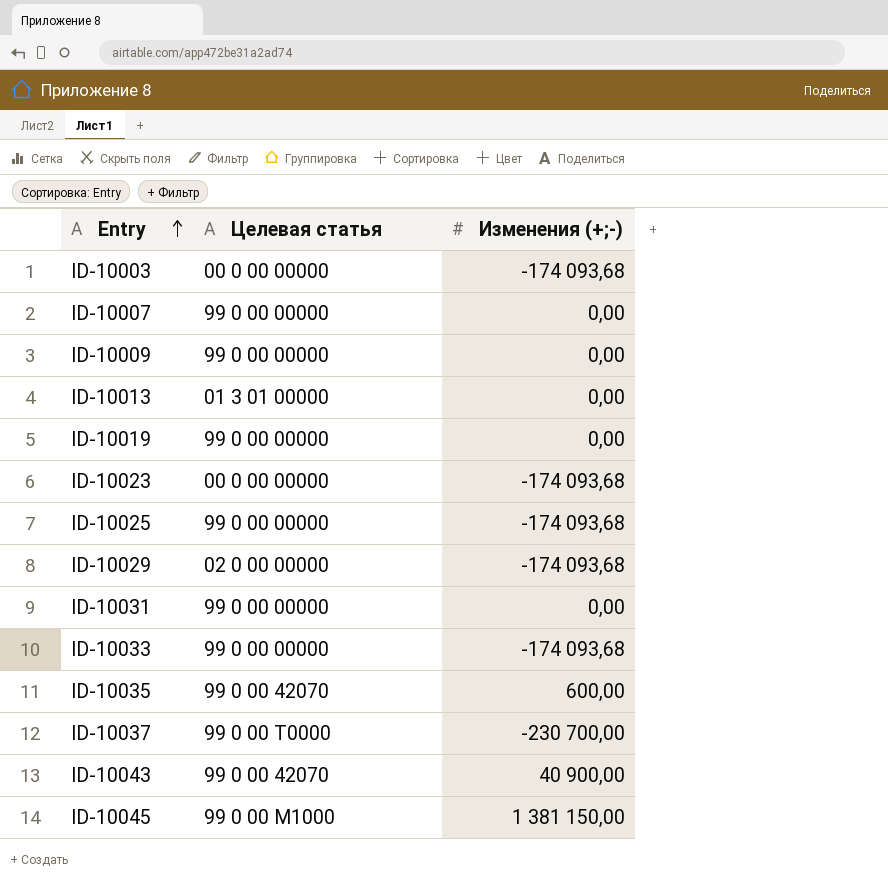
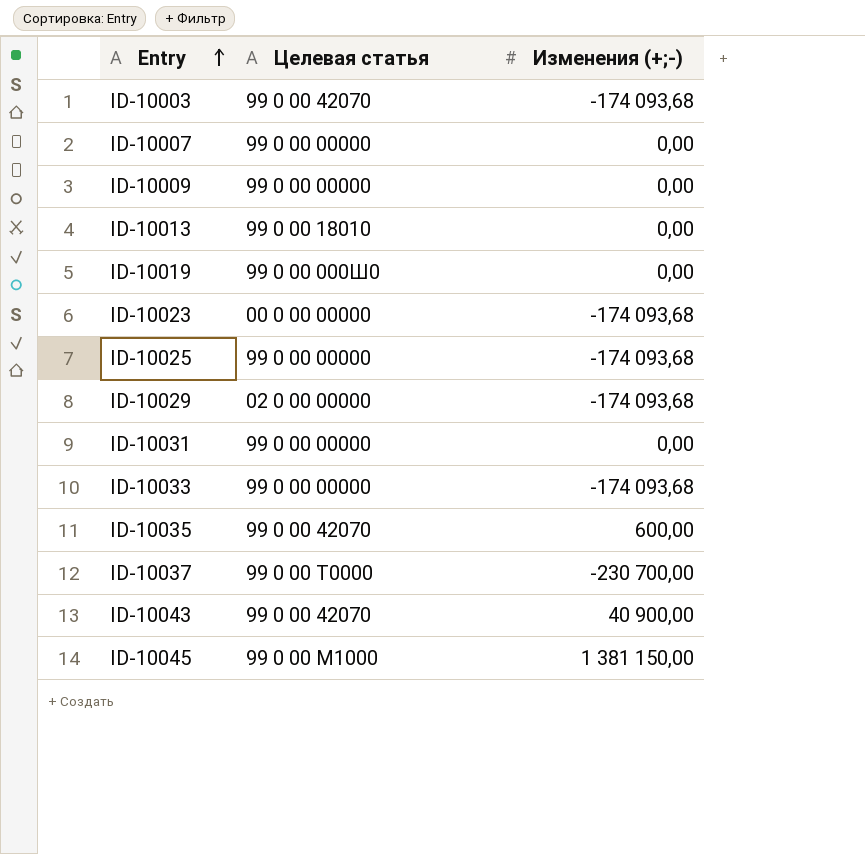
ID-10003 | Целевая статья: 00 0 00 00000 -> 99 0 00 42070
ID-10013 | Целевая статья: 01 3 01 00000 -> 99 0 00 18010
ID-10019 | Целевая статья: 99 0 00 00000 -> 99 0 00 000Ш0

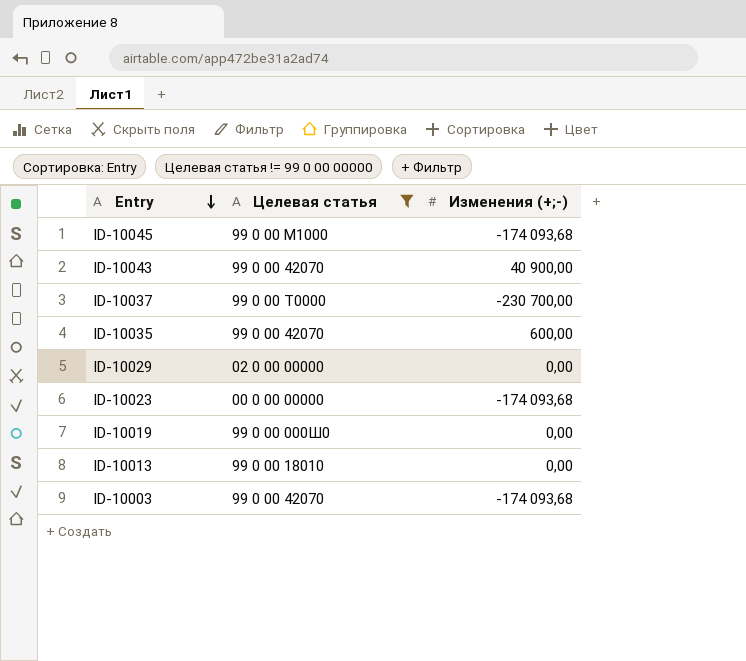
filter: none -> Целевая статья != 99 0 00 00000
row order: Entry ascending -> Entry descending
ID-10045 | Изменения (+;-): 1 381 150,00 -> -174 093,68
ID-10029 | Изменения (+;-): -174 093,68 -> 0,00

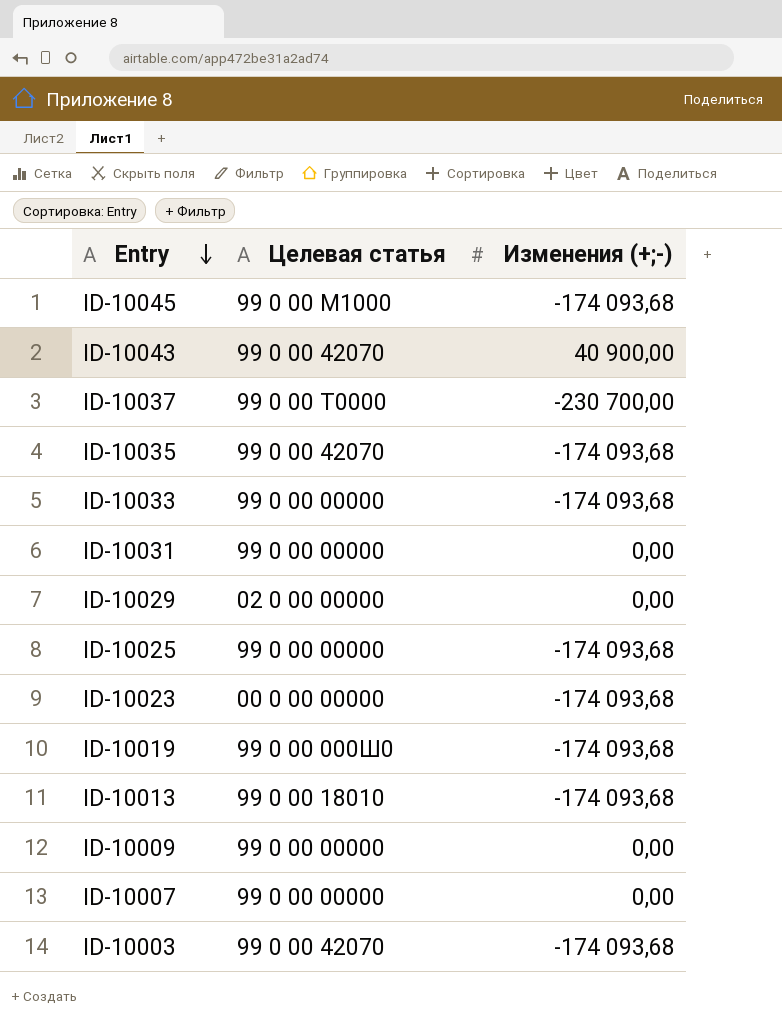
filter: Целевая статья != 99 0 00 00000 -> none
ID-10035 | Изменения (+;-): 600,00 -> -174 093,68
ID-10019 | Изменения (+;-): 0,00 -> -174 093,68
ID-10013 | Изменения (+;-): 0,00 -> -174 093,68

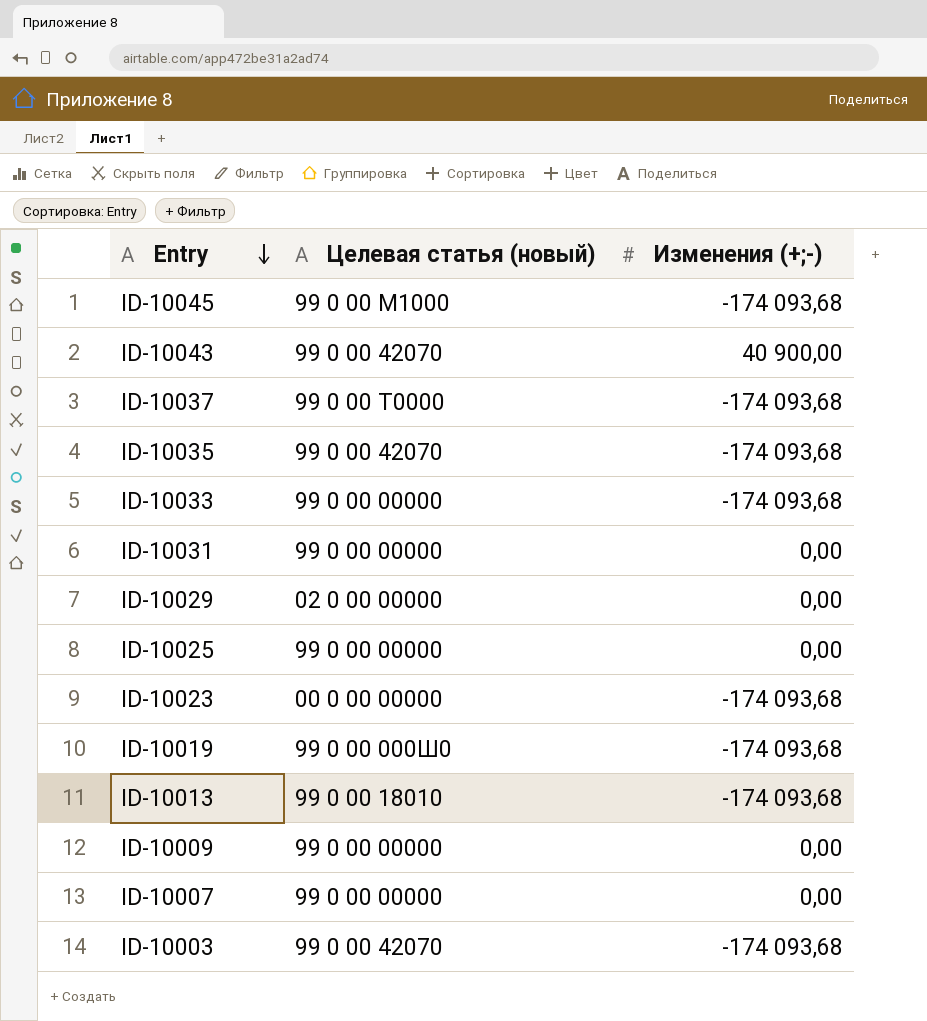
column name: Целевая статья -> Целевая статья (новый)
ID-10037 | Изменения (+;-): -230 700,00 -> -174 093,68
ID-10025 | Изменения (+;-): -174 093,68 -> 0,00

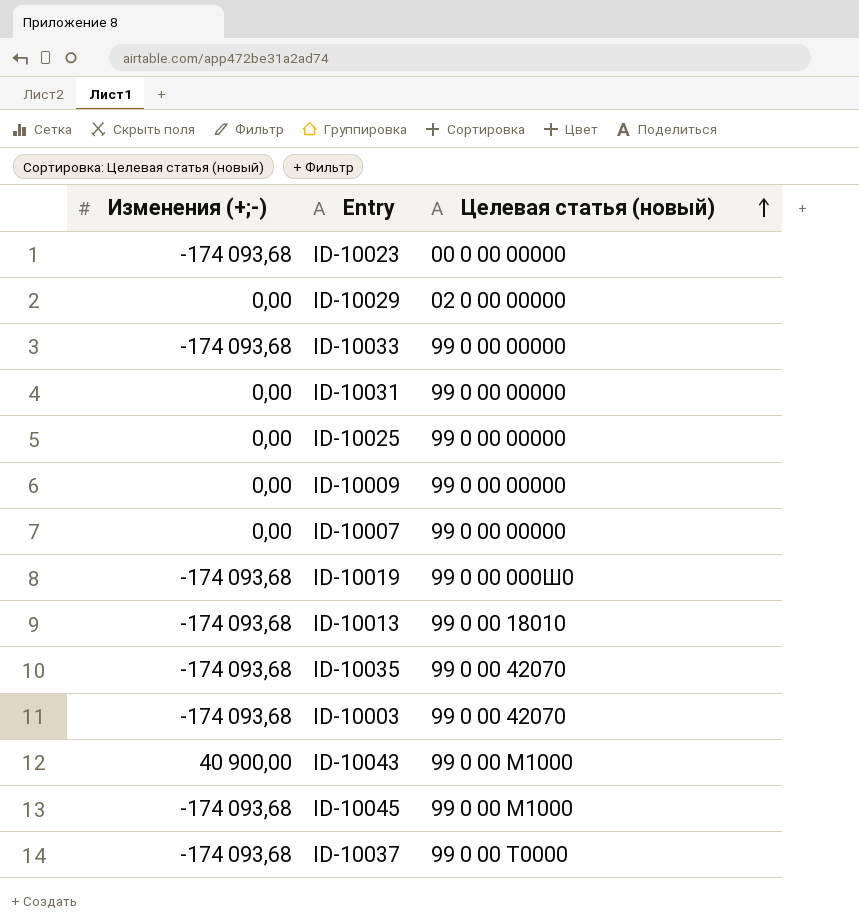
row order: Entry descending -> Целевая статья (новый) ascending
column Изменения (+;-) | position: 3 -> 1
ID-10043 | Целевая статья (новый): 99 0 00 42070 -> 99 0 00 М1000

